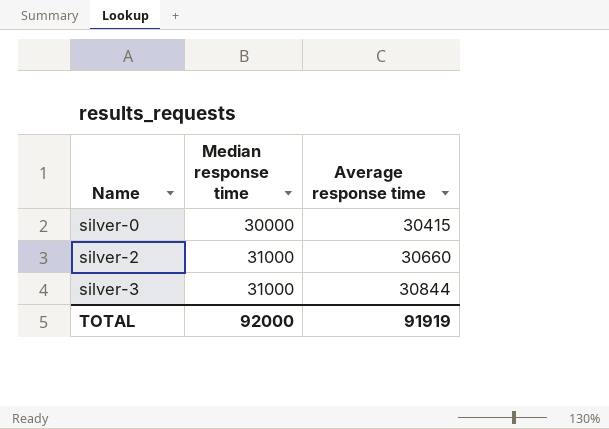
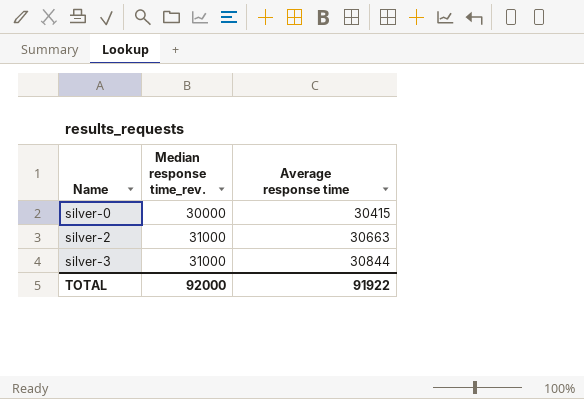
column name: Median response time -> Median response time_rev.
silver-2 | Average response time: 30660 -> 30663
TOTAL | Average response time: 91919 -> 91922

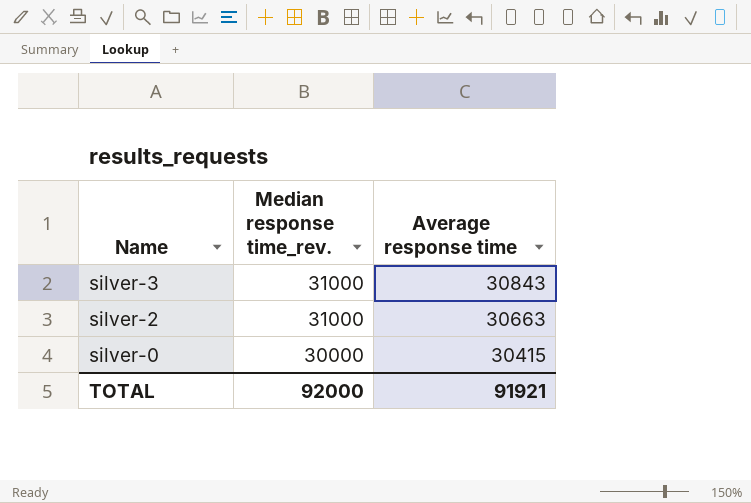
row order: Name ascending -> Name descending
silver-3 | Average response time: 30844 -> 30843
TOTAL | Average response time: 91922 -> 91921

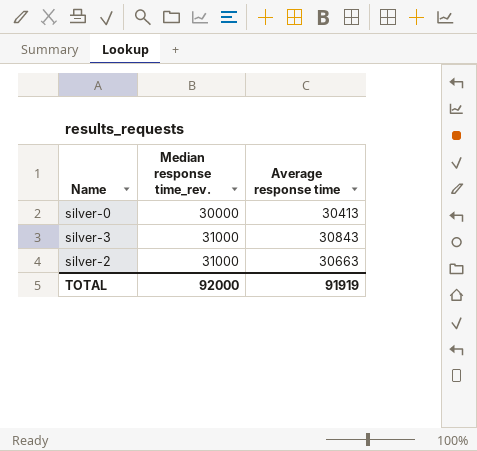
row order: Name descending -> Median response time_rev. ascending
silver-0 | Average response time: 30415 -> 30413
TOTAL | Average response time: 91921 -> 91919

